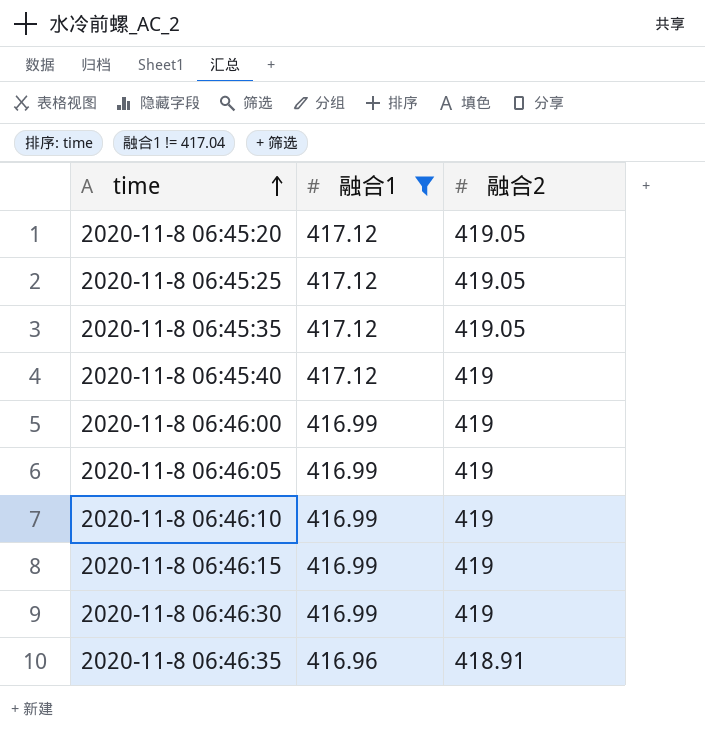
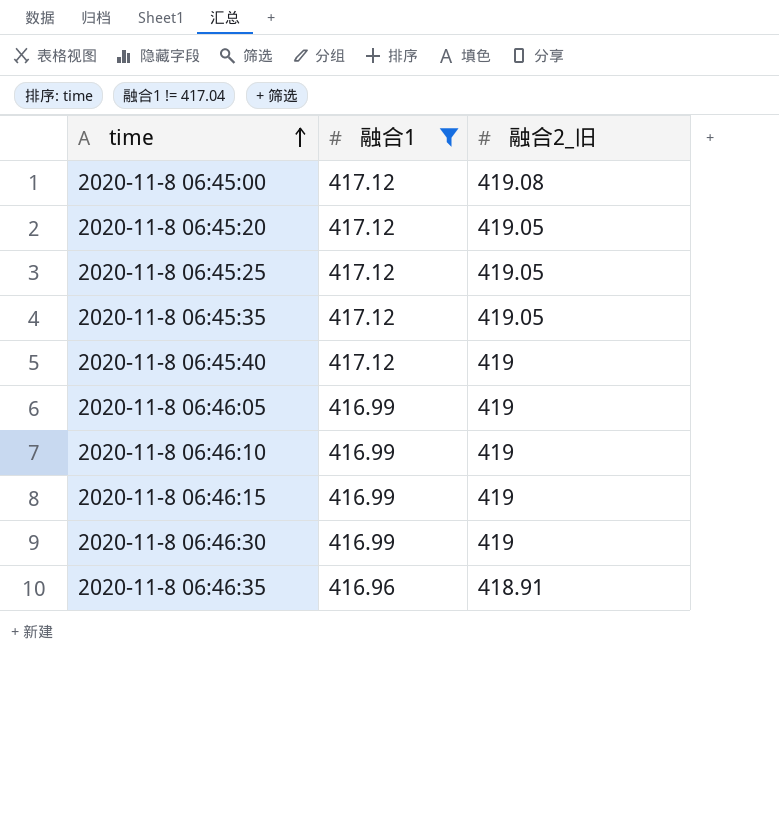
column name: 融合2 -> 融合2_旧
row 2020-11-8 06:46:00: 416.99 | 419 -> none
row 2020-11-8 06:45:00: none -> 417.12 | 419.08

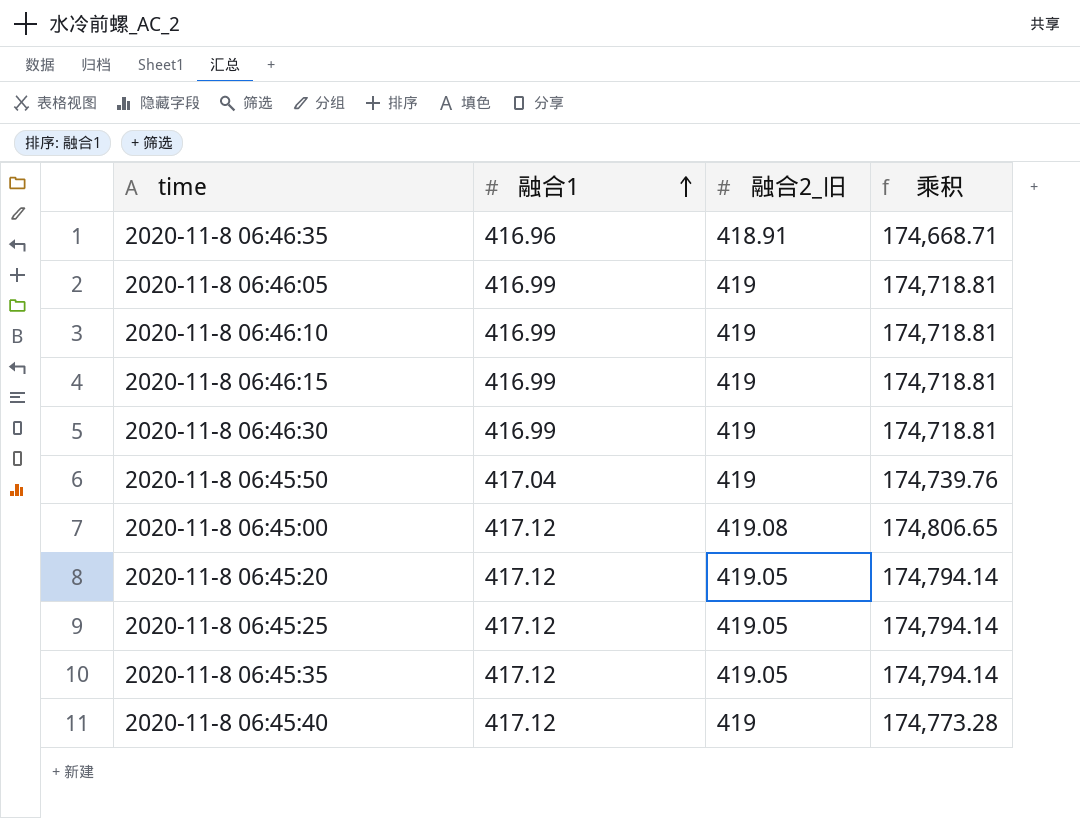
filter: 融合1 != 417.04 -> none
row order: time ascending -> 融合1 ascending
column 乘积 | formula: none -> [融合1] * [融合2_旧]

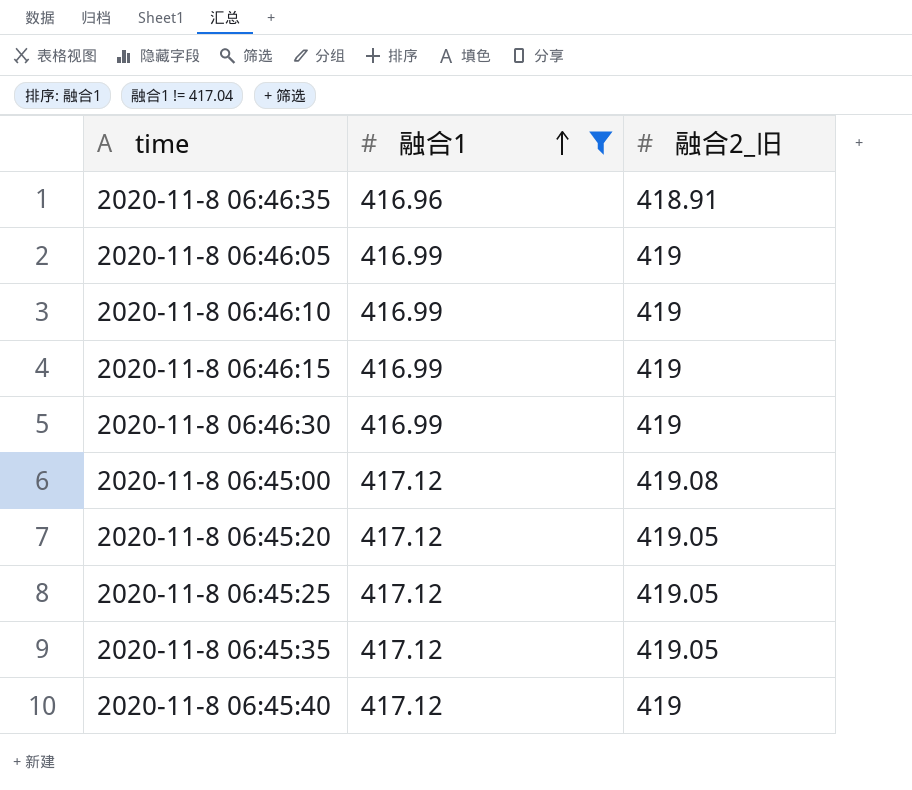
filter: none -> 融合1 != 417.04
column 乘积 | formula: [融合1] * [融合2_旧] -> none

